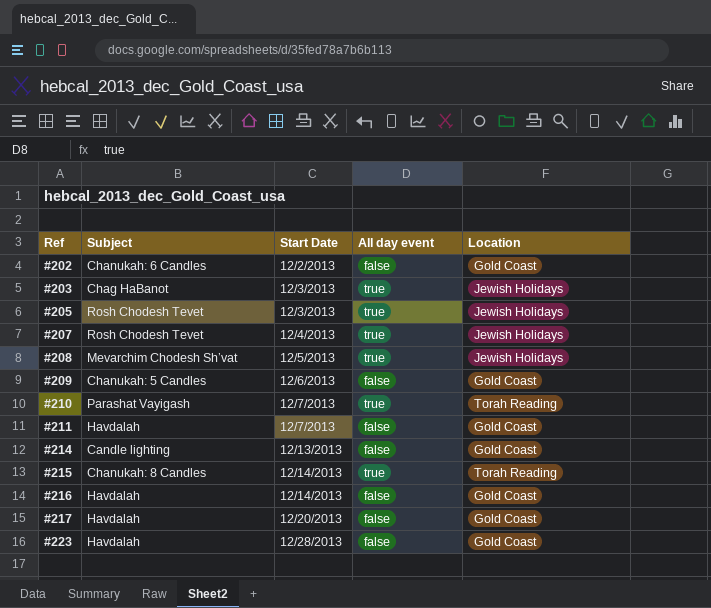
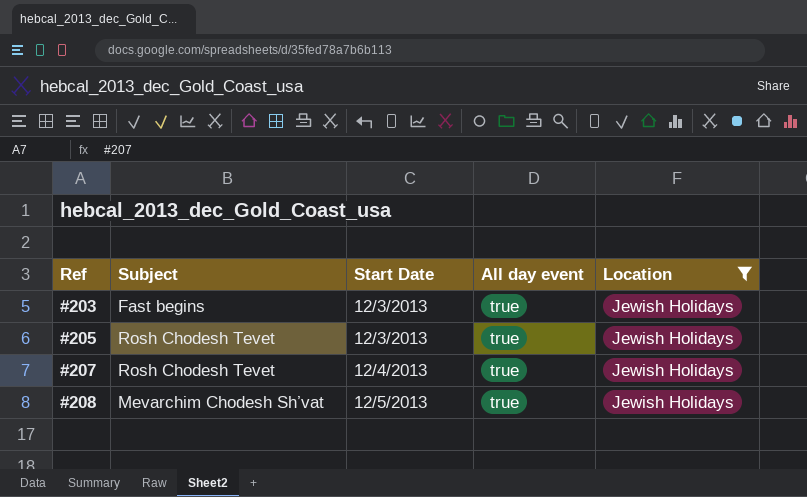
filter: none -> Location = Jewish Holidays
#203 | Subject: Chag HaBanot -> Fast begins

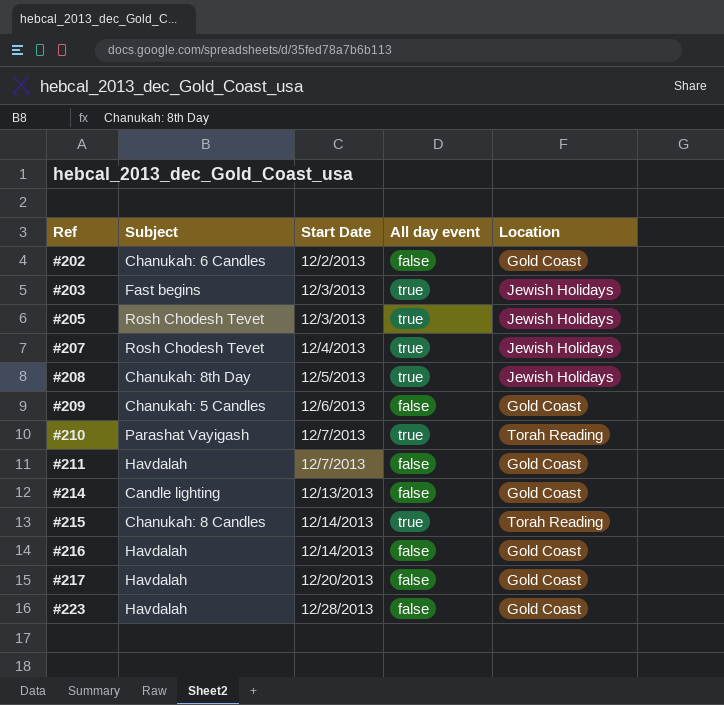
filter: Location = Jewish Holidays -> none
#208 | Subject: Mevarchim Chodesh Sh’vat -> Chanukah: 8th Day

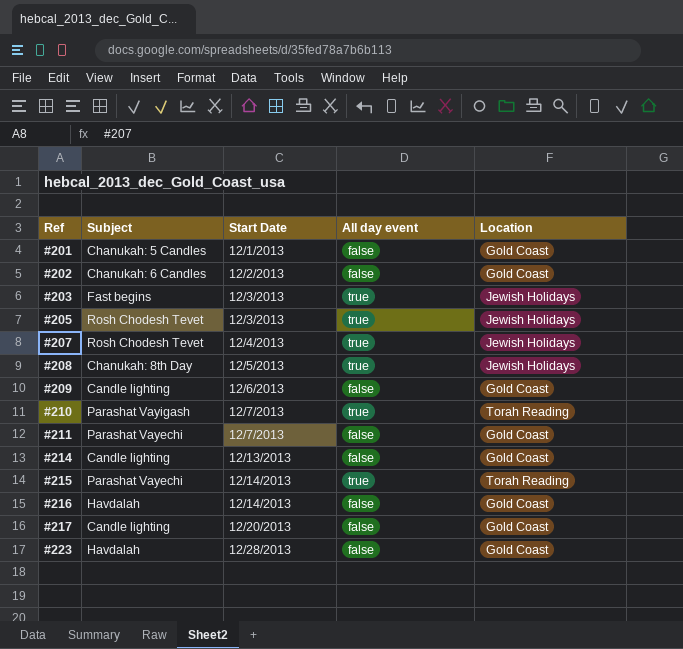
row #201: none -> Chanukah: 5 Candles | 12/1/2013 | false | Gold Coast
#209 | Subject: Chanukah: 5 Candles -> Candle lighting
#211 | Subject: Havdalah -> Parashat Vayechi
#215 | Subject: Chanukah: 8 Candles -> Parashat Vayechi
#217 | Subject: Havdalah -> Candle lighting

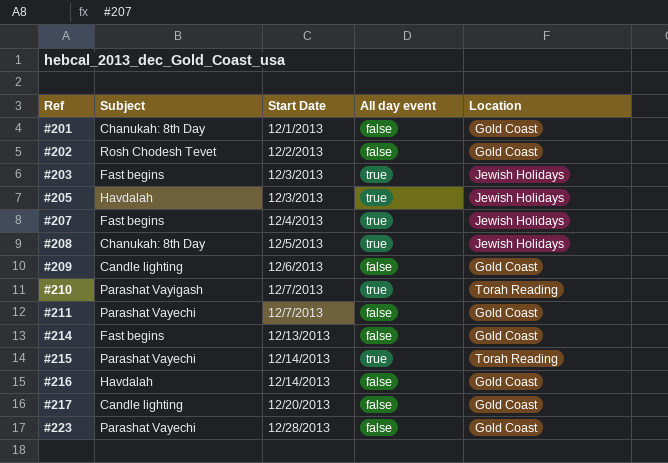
#201 | Subject: Chanukah: 5 Candles -> Chanukah: 8th Day
#202 | Subject: Chanukah: 6 Candles -> Rosh Chodesh Tevet
#205 | Subject: Rosh Chodesh Tevet -> Havdalah
#207 | Subject: Rosh Chodesh Tevet -> Fast begins
#214 | Subject: Candle lighting -> Fast begins
#223 | Subject: Havdalah -> Parashat Vayechi

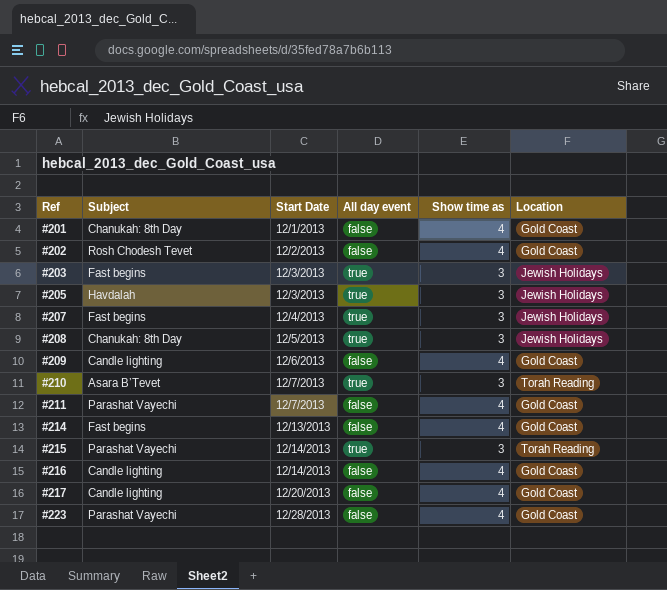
column Show time as | position: none -> 5
#210 | Subject: Parashat Vayigash -> Asara B’Tevet
#216 | Subject: Havdalah -> Candle lighting

